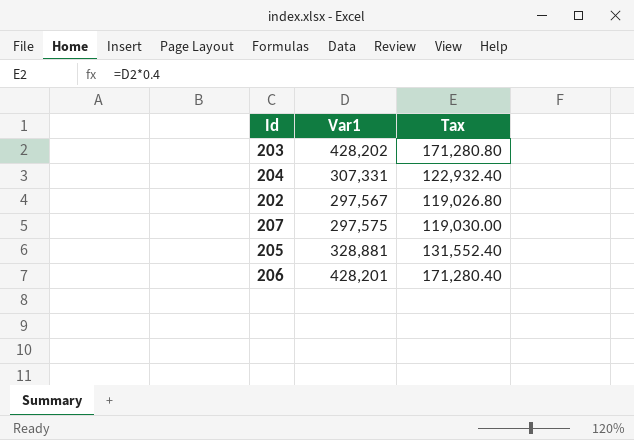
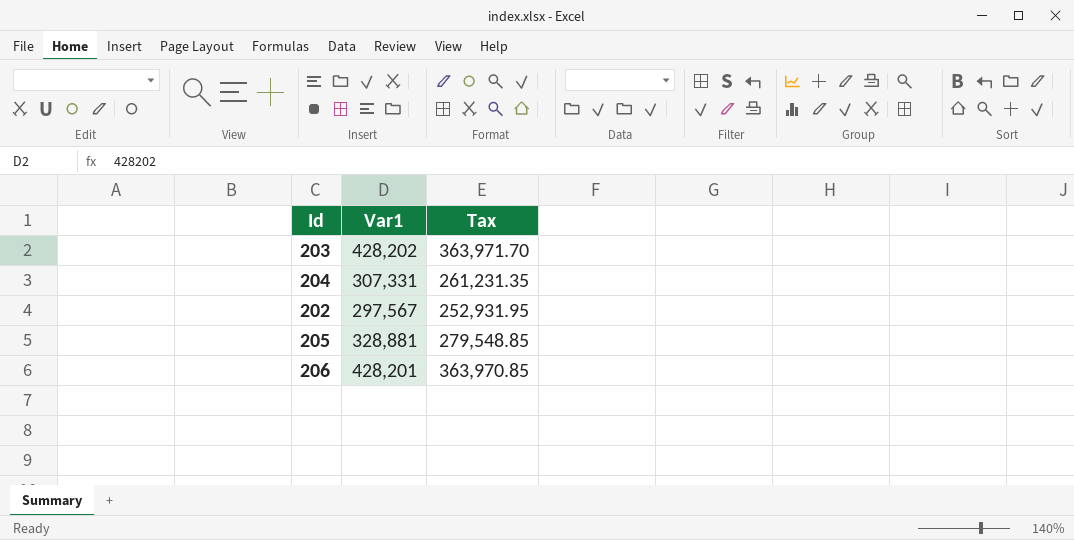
column Tax | formula: [Var1] * 0.4 -> [Var1] * 0.85
row 207: 297,575 | 119,030.00 -> none

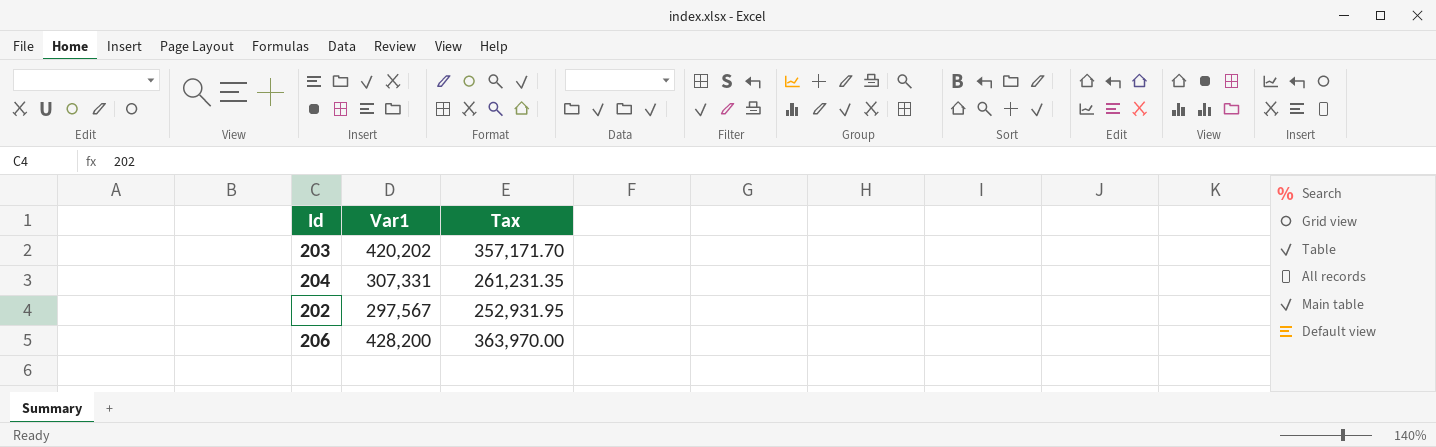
row 205: 328,881 | 279,548.85 -> none
203 | Var1: 428,202 -> 420,202
203 | Tax: 363,971.70 -> 357,171.70
206 | Var1: 428,201 -> 428,200
206 | Tax: 363,970.85 -> 363,970.00

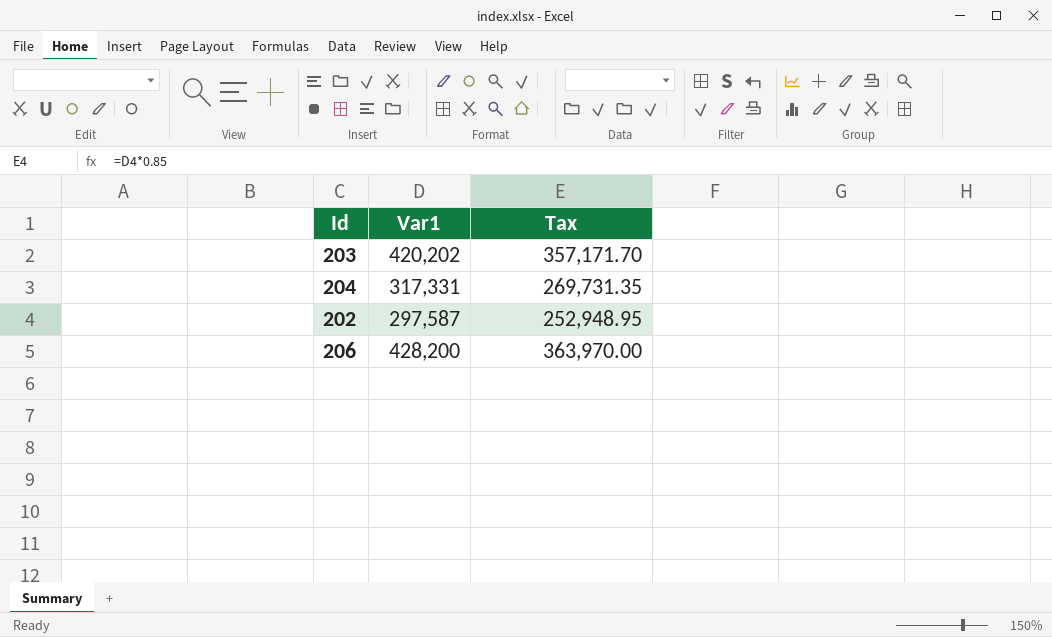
204 | Var1: 307,331 -> 317,331
204 | Tax: 261,231.35 -> 269,731.35
202 | Var1: 297,567 -> 297,587
202 | Tax: 252,931.95 -> 252,948.95

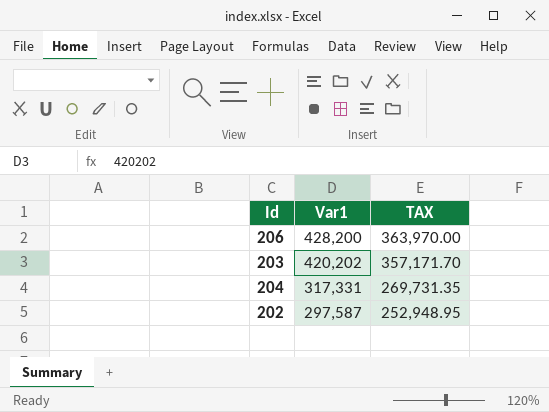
row order: none -> Var1 descending
column name: Tax -> TAX

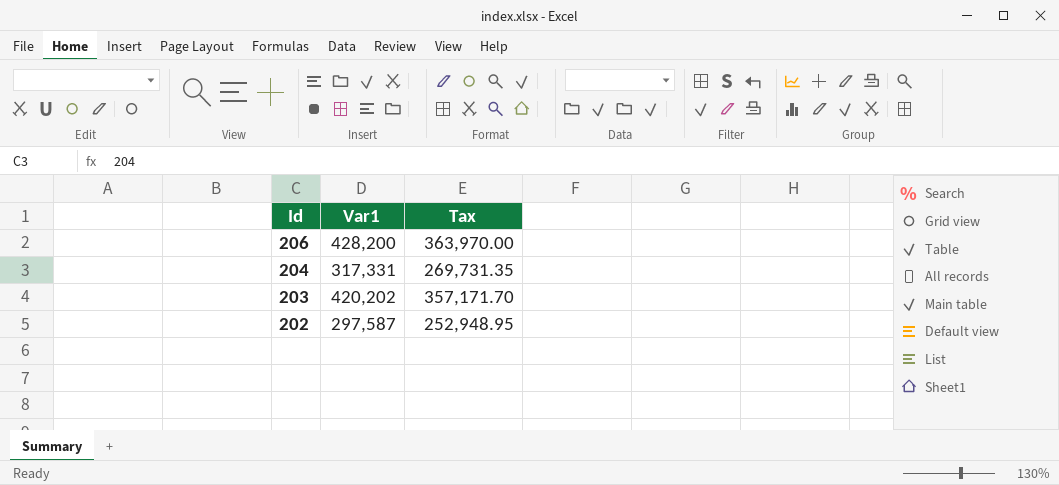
row order: Var1 descending -> Id descending
column name: TAX -> Tax

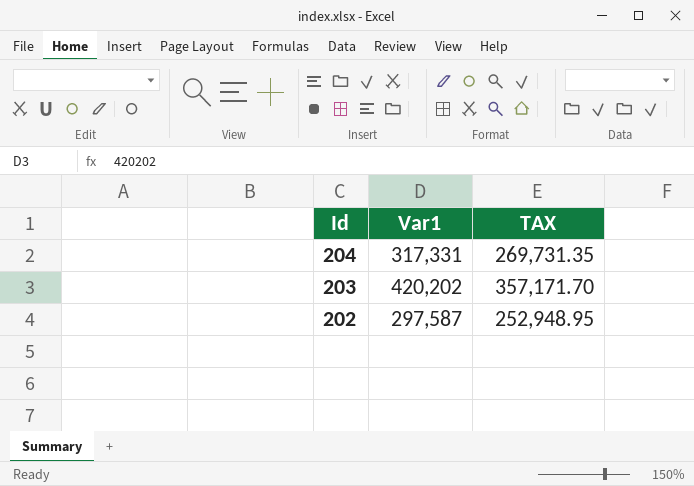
column name: Tax -> TAX
row 206: 428,200 | 363,970.00 -> none

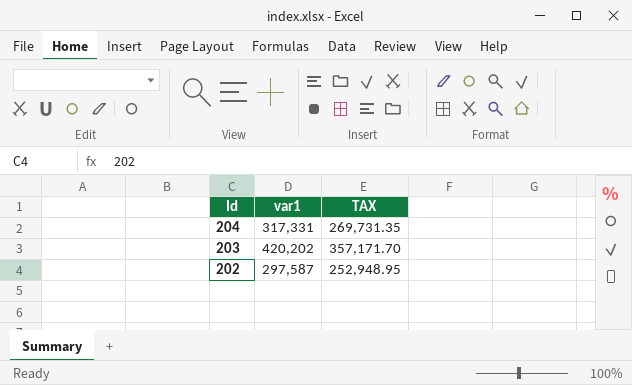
column name: Var1 -> var1

